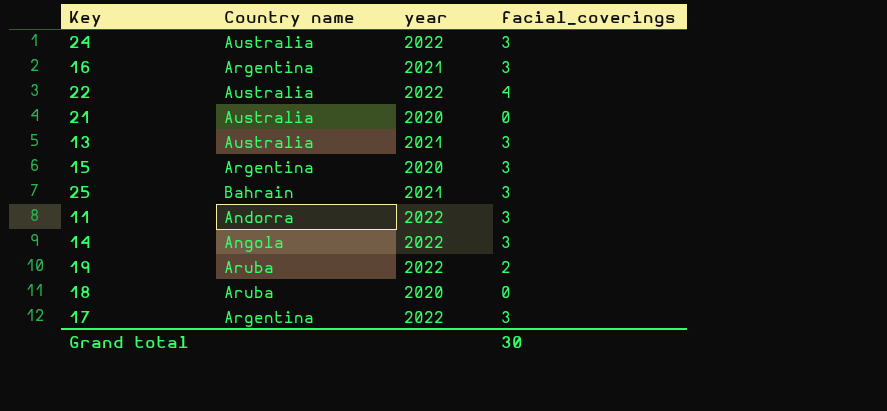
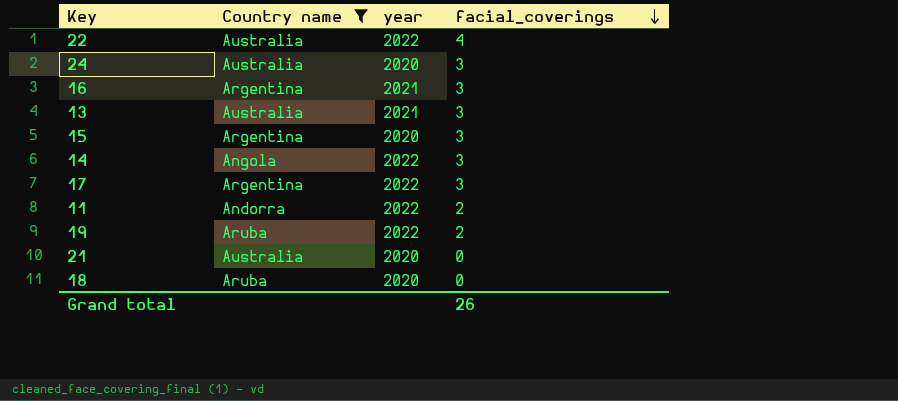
filter: none -> Country name != Bahrain
row order: none -> facial_coverings descending
24 | year: 2022 -> 2020
11 | facial_coverings: 3 -> 2
Grand total | facial_coverings: 30 -> 26

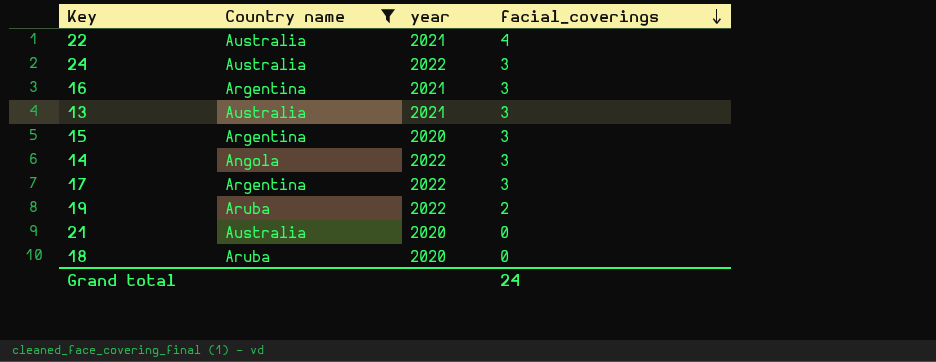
row 11: Andorra | 2022 | 2 -> none
22 | year: 2022 -> 2021
24 | year: 2020 -> 2022
Grand total | facial_coverings: 26 -> 24

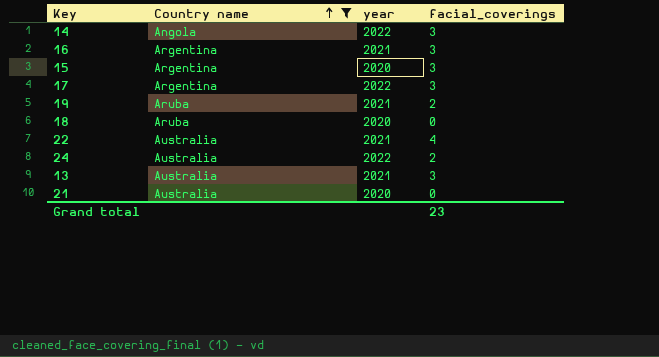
row order: facial_coverings descending -> Country name ascending
19 | year: 2022 -> 2021
24 | facial_coverings: 3 -> 2
Grand total | facial_coverings: 24 -> 23

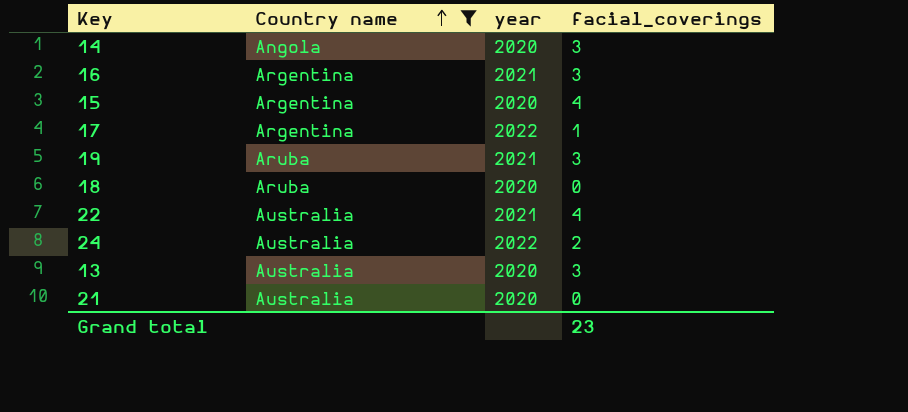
14 | year: 2022 -> 2020
15 | facial_coverings: 3 -> 4
17 | facial_coverings: 3 -> 1
19 | facial_coverings: 2 -> 3
13 | year: 2021 -> 2020

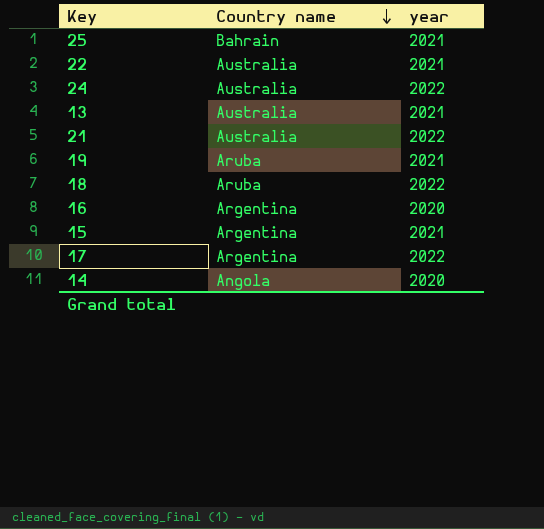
filter: Country name != Bahrain -> none
row order: Country name ascending -> Country name descending
column facial_coverings | position: 4 -> none
13 | year: 2020 -> 2021
21 | year: 2020 -> 2022
18 | year: 2020 -> 2022
16 | year: 2021 -> 2020
15 | year: 2020 -> 2021

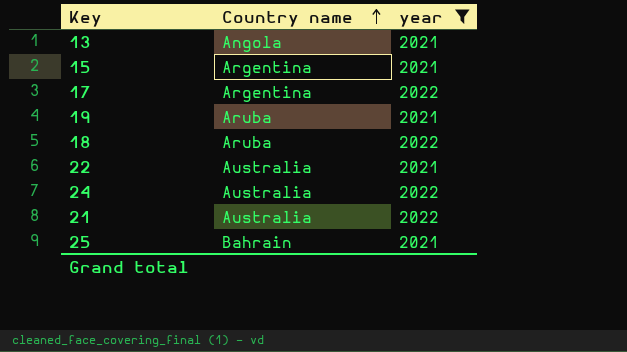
filter: none -> year != 2020
row order: Country name descending -> Country name ascending
13 | Country name: Australia -> Angola

